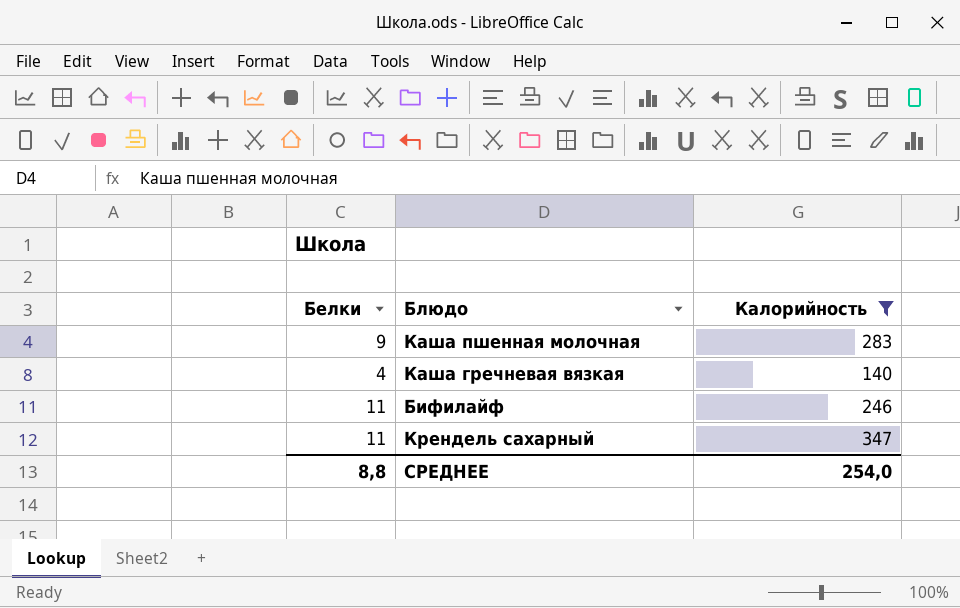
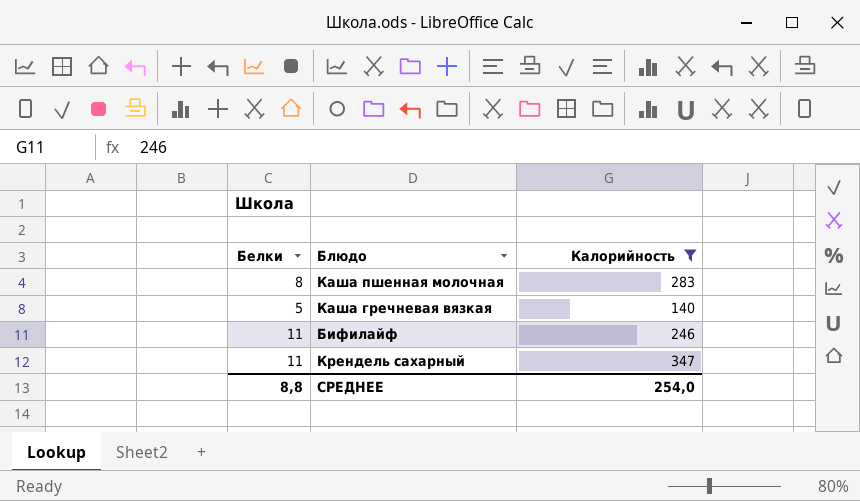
Каша пшенная молочная | Белки: 9 -> 8
Каша гречневая вязкая | Белки: 4 -> 5

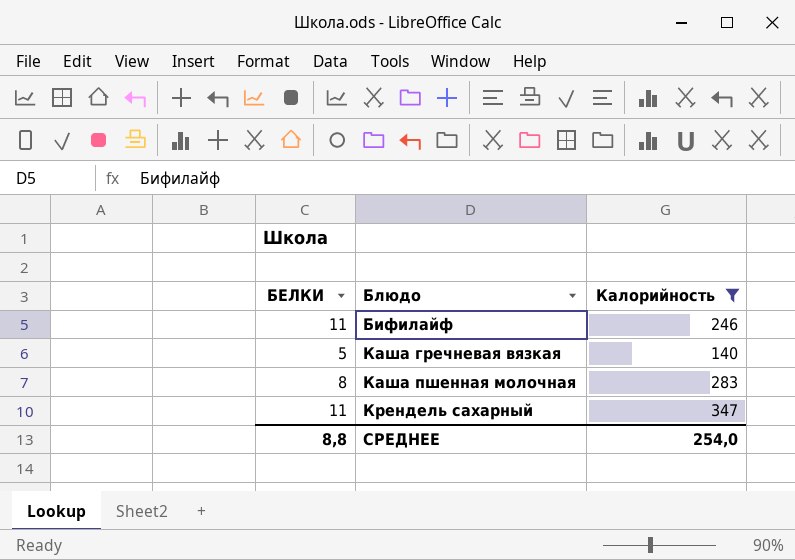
row order: none -> Блюдо ascending
column name: Белки -> БЕЛКИ

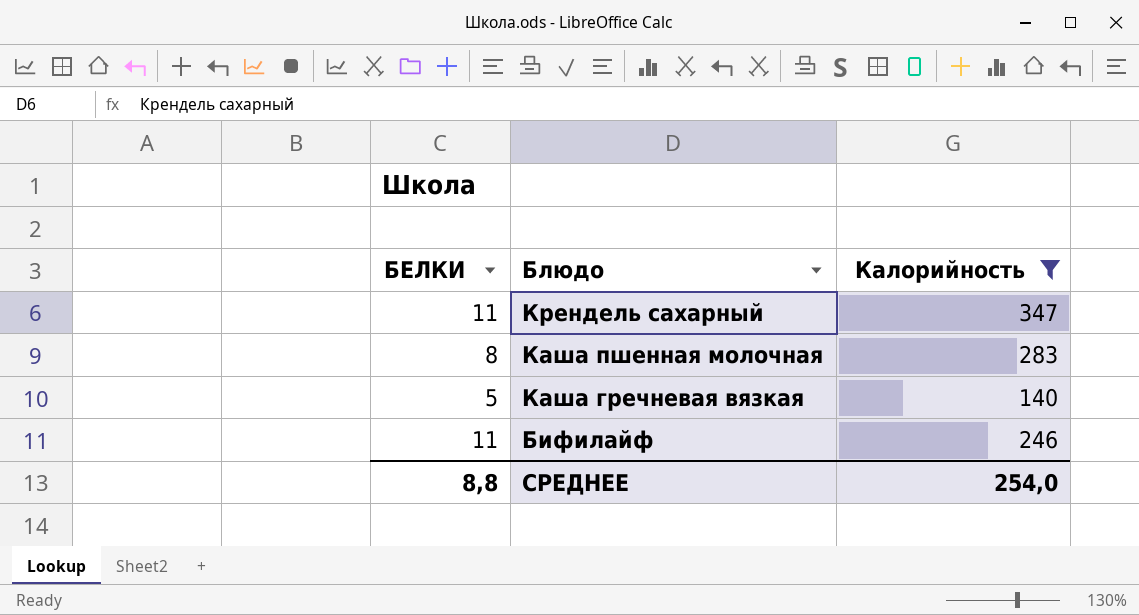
row order: Блюдо ascending -> Блюдо descending

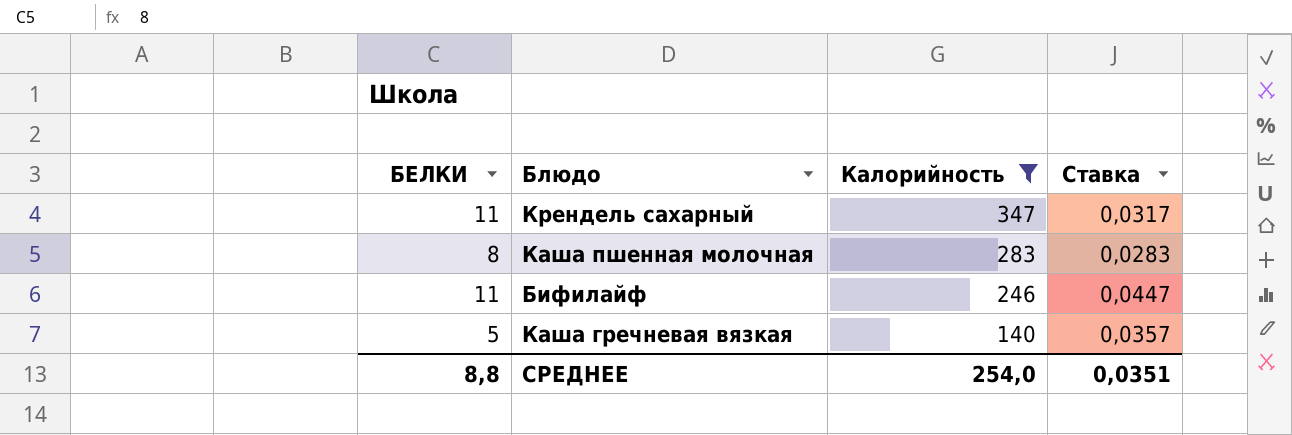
row order: Блюдо descending -> Калорийность descending
column Ставка | formula: none -> [БЕЛКИ] / [Калорийность]

